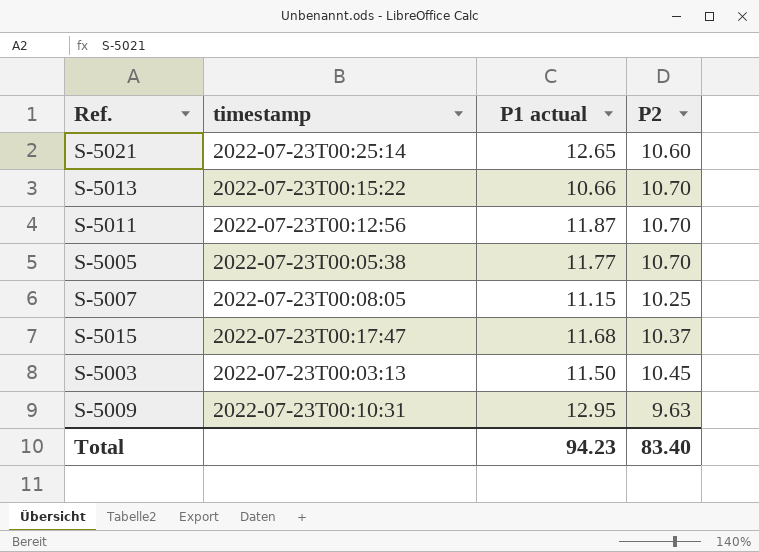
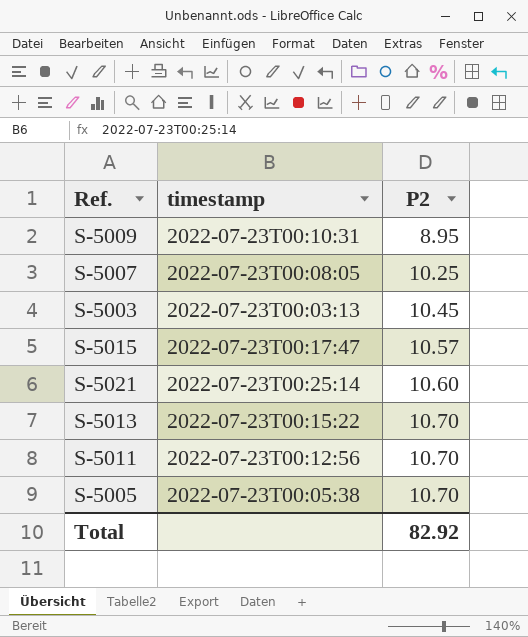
row order: none -> P2 ascending
column P1 actual | position: 3 -> none
S-5009 | P2: 9.63 -> 8.95
S-5015 | P2: 10.37 -> 10.57
Total | P2: 83.40 -> 82.92

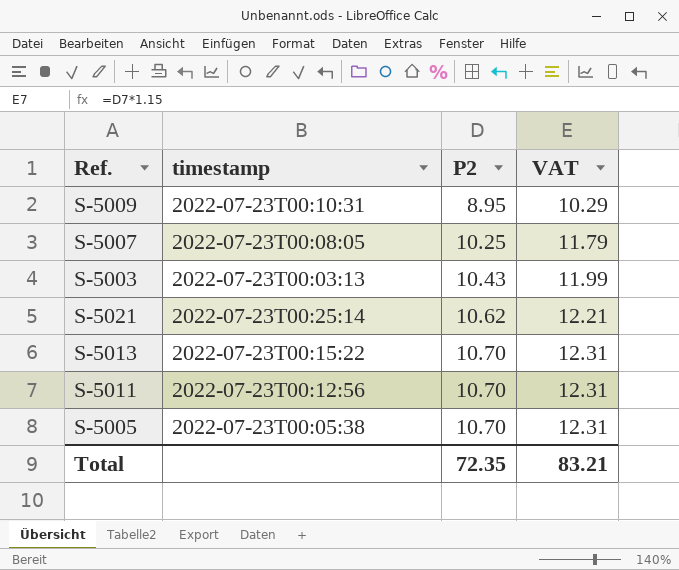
column VAT | formula: none -> [P2] * 1.15
row S-5015: 2022-07-23T00:17:47 | 10.57 -> none
S-5003 | P2: 10.45 -> 10.43
S-5021 | P2: 10.60 -> 10.62
Total | P2: 82.92 -> 72.35

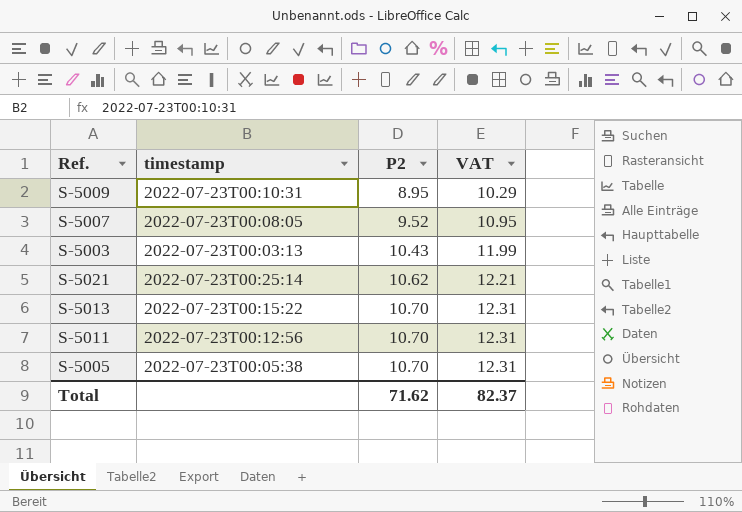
S-5007 | P2: 10.25 -> 9.52
S-5007 | VAT: 11.79 -> 10.95
Total | P2: 72.35 -> 71.62
Total | VAT: 83.21 -> 82.37

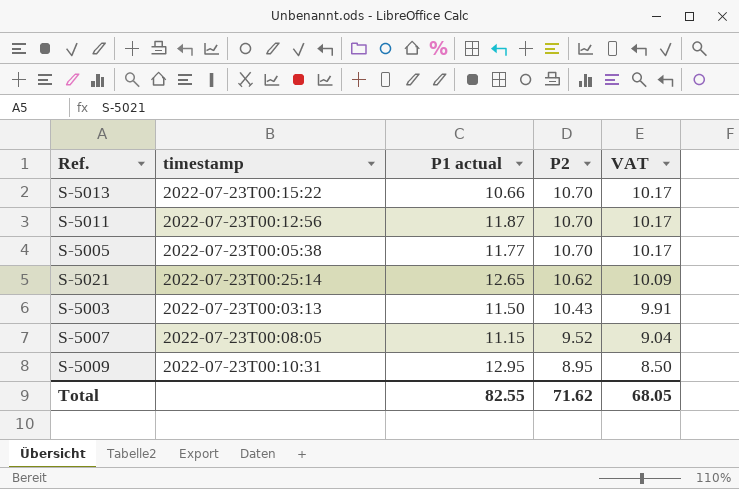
row order: P2 ascending -> P2 descending
column P1 actual | position: none -> 3
column VAT | formula: [P2] * 1.15 -> [P2] * 0.95
Total | VAT: 82.37 -> 68.05

